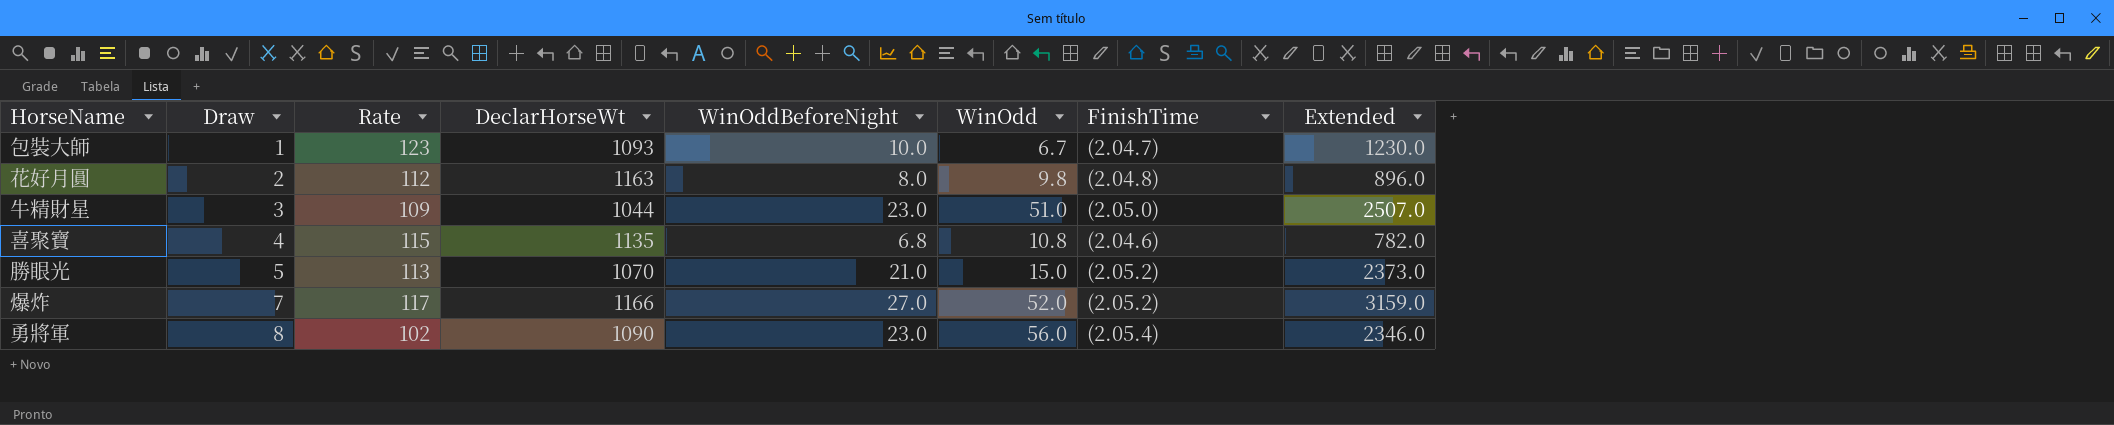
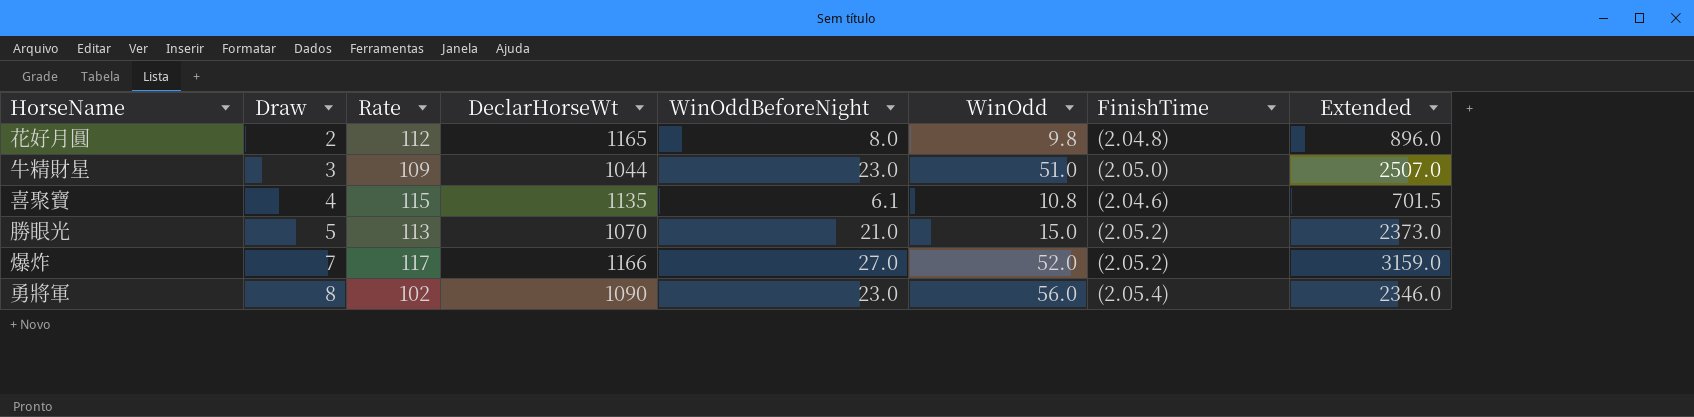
row 包裝大師: 1 | 123 | 1093 | 10.0 | 6.7 | (2.04.7) | 1230.0 -> none
花好月圓 | DeclarHorseWt: 1163 -> 1165
喜聚寶 | WinOddBeforeNight: 6.8 -> 6.1
喜聚寶 | Extended: 782.0 -> 701.5

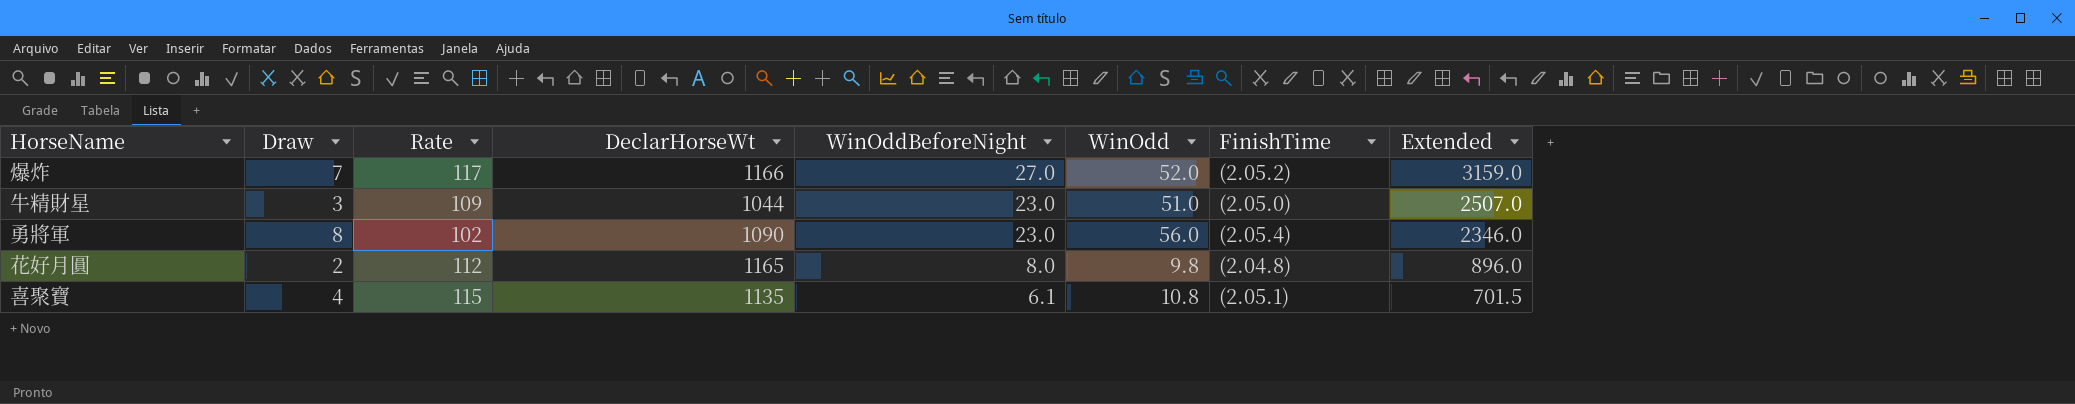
row order: Draw ascending -> WinOddBeforeNight descending
row 勝眼光: 5 | 113 | 1070 | 21.0 | 15.0 | (2.05.2) | 2373.0 -> none
喜聚寶 | FinishTime: (2.04.6) -> (2.05.1)

